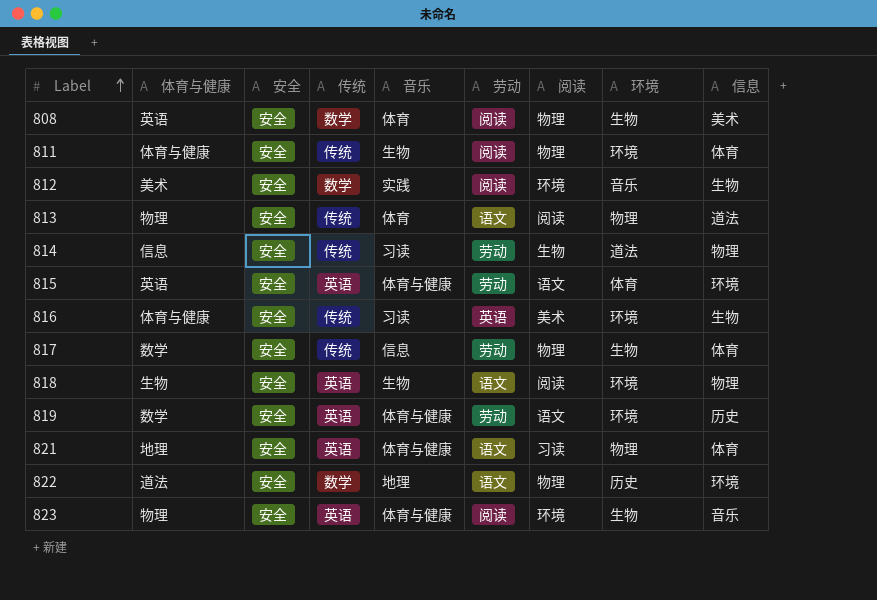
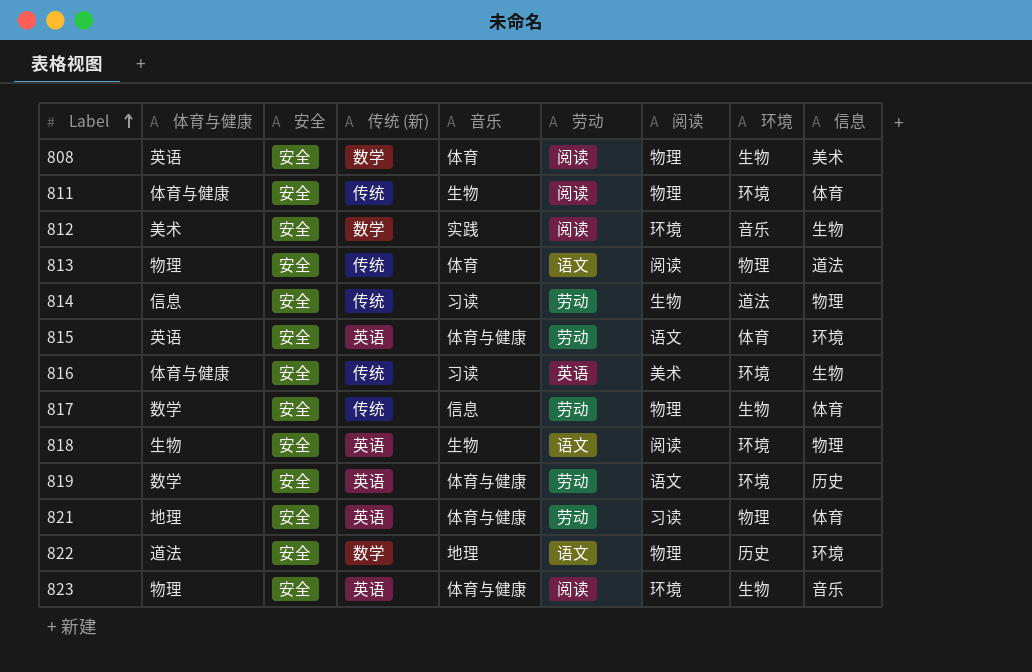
column name: 传统 -> 传统 (新)
821 | 劳动: 语文 -> 劳动

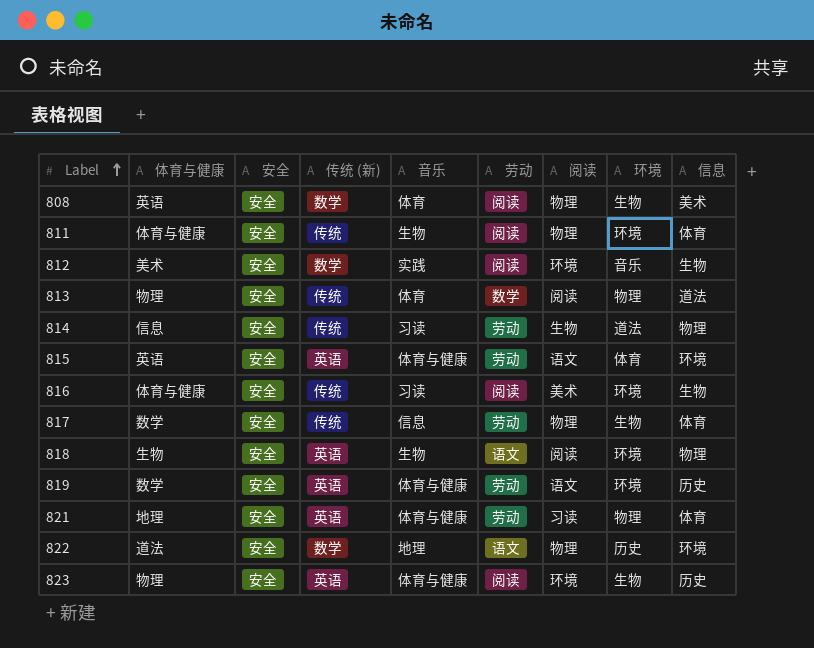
813 | 劳动: 语文 -> 数学
816 | 劳动: 英语 -> 阅读
823 | 信息: 音乐 -> 历史

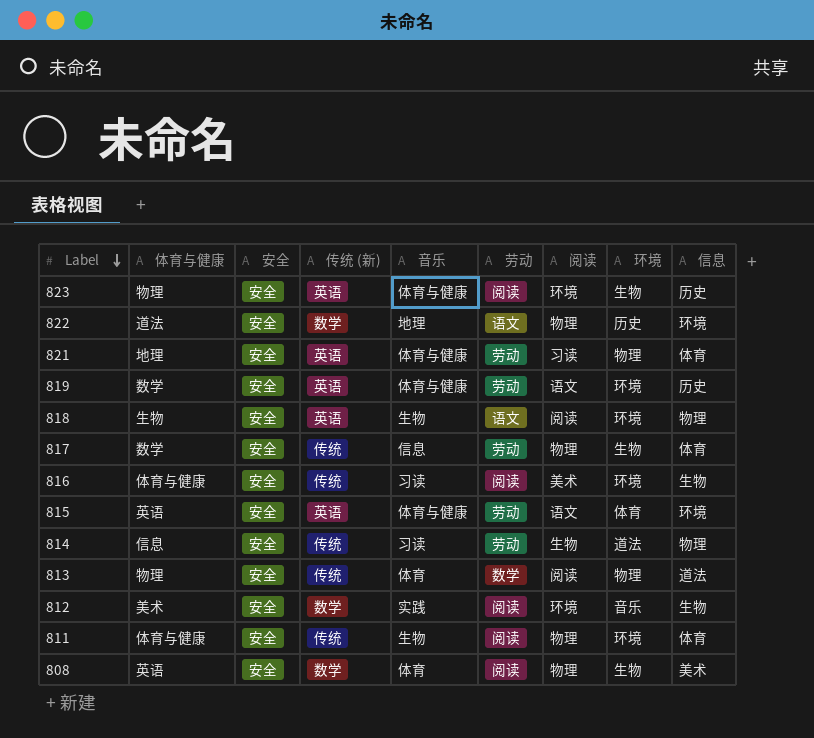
row order: Label ascending -> Label descending

